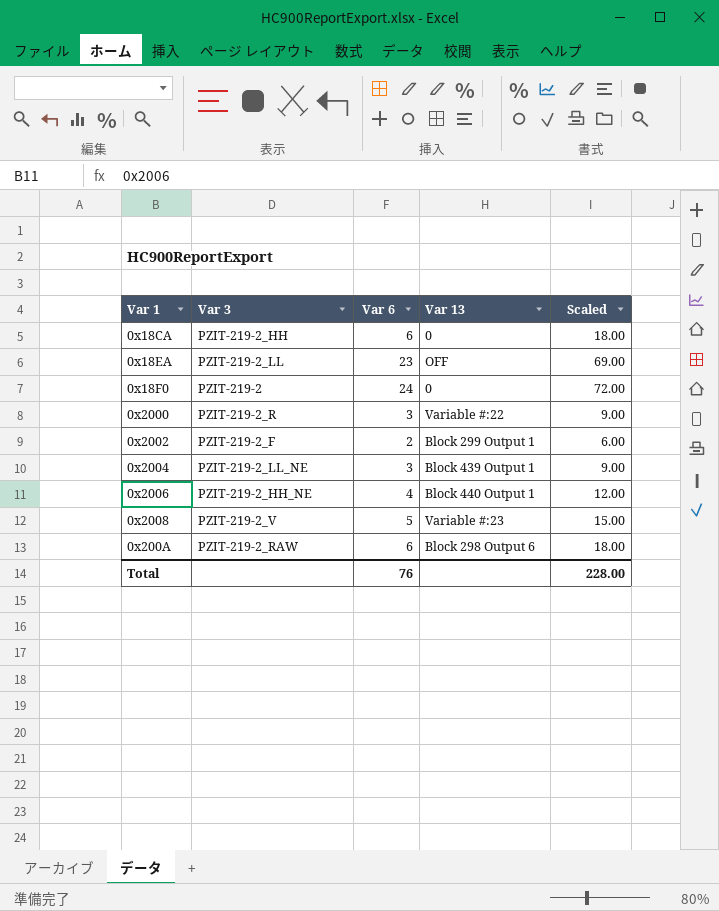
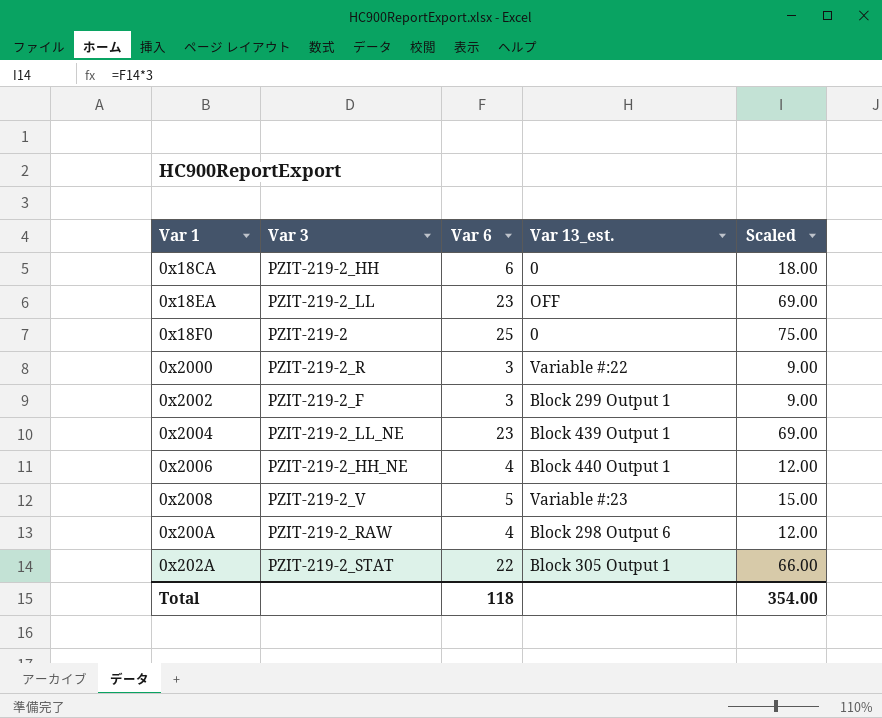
column name: Var 13 -> Var 13_est.
0x18F0 | Var 6: 24 -> 25
0x18F0 | Scaled: 72.00 -> 75.00
0x2002 | Var 6: 2 -> 3
0x2002 | Scaled: 6.00 -> 9.00
0x2004 | Var 6: 3 -> 23
0x2004 | Scaled: 9.00 -> 69.00
0x200A | Var 6: 6 -> 4
0x200A | Scaled: 18.00 -> 12.00
row 0x202A: none -> PZIT-219-2_STAT | 22 | Block 305 Output 1 | 66.00
Total | Var 6: 76 -> 118
Total | Scaled: 228.00 -> 354.00

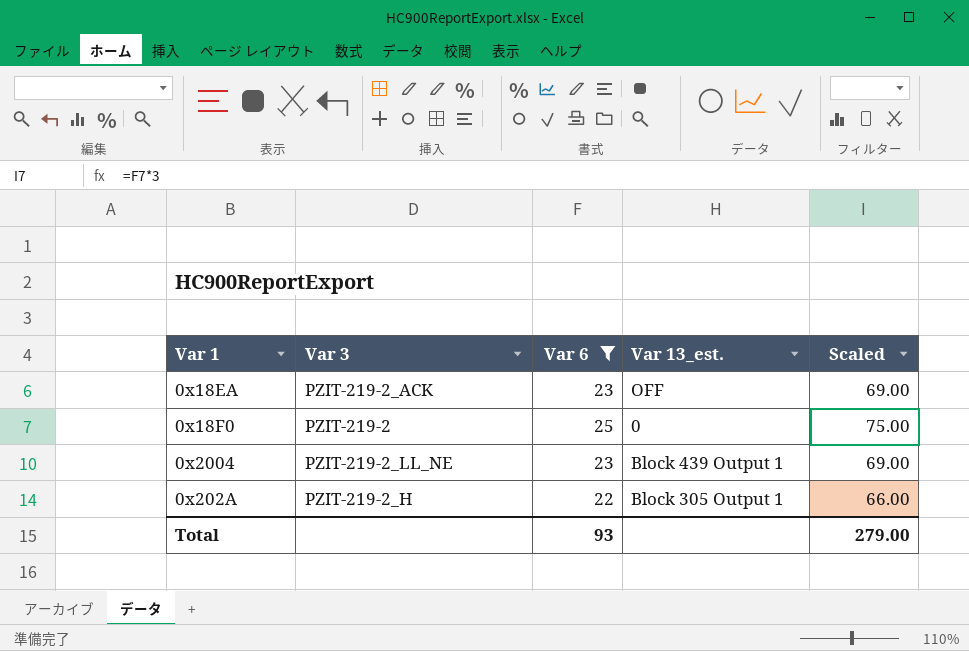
filter: none -> Var 6 >= 22
0x18EA | Var 3: PZIT-219-2_LL -> PZIT-219-2_ACK
0x202A | Var 3: PZIT-219-2_STAT -> PZIT-219-2_H
Total | Var 6: 118 -> 93
Total | Scaled: 354.00 -> 279.00

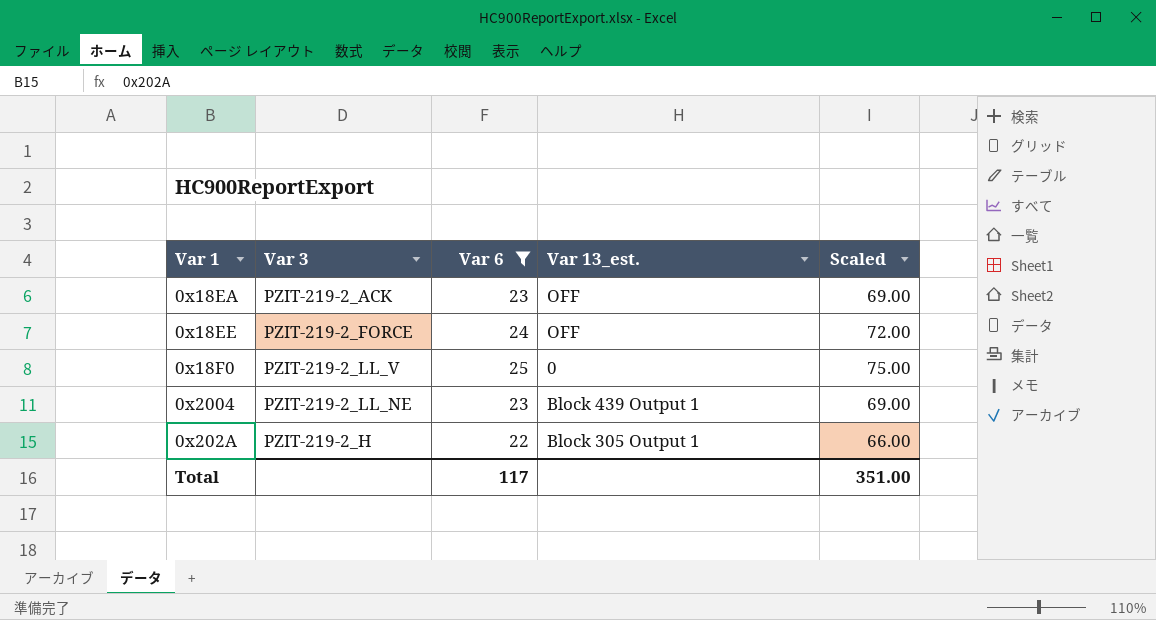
row 0x18EE: none -> PZIT-219-2_FORCE | 24 | OFF | 72.00
0x18F0 | Var 3: PZIT-219-2 -> PZIT-219-2_LL_V
Total | Var 6: 93 -> 117
Total | Scaled: 279.00 -> 351.00

